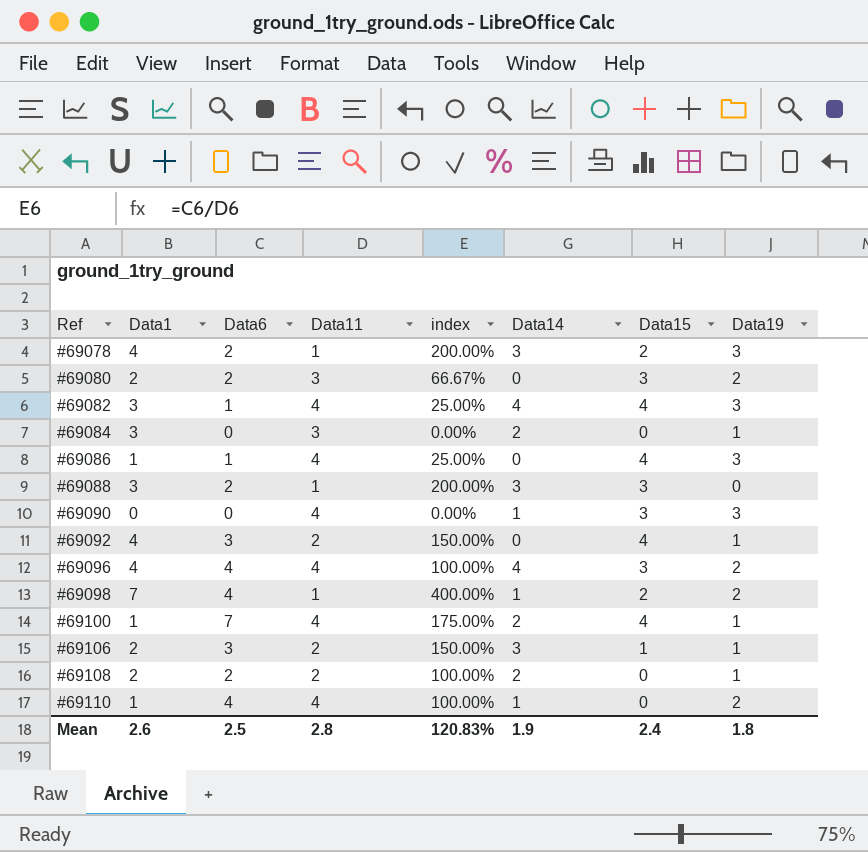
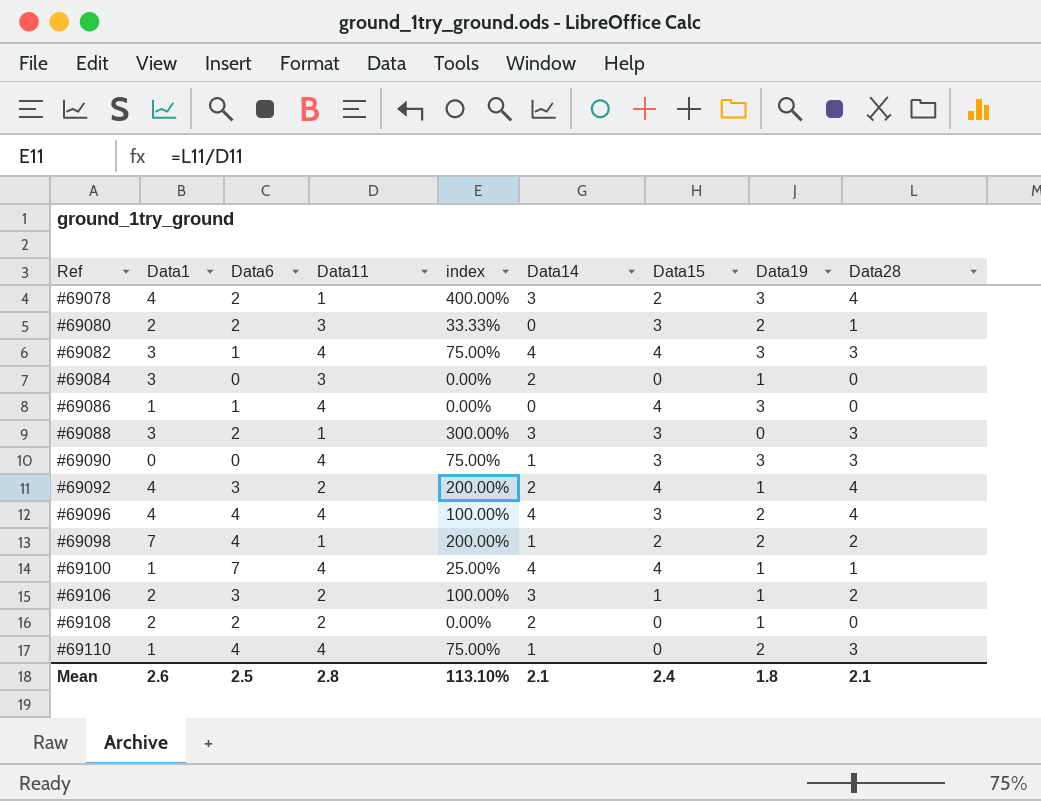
column index | formula: [Data6] / [Data11] -> [Data28] / [Data11]
column Data28 | position: none -> 9
#69092 | Data14: 0 -> 2
#69100 | Data14: 2 -> 4
Mean | index: 120.83% -> 113.10%
Mean | Data14: 1.9 -> 2.1

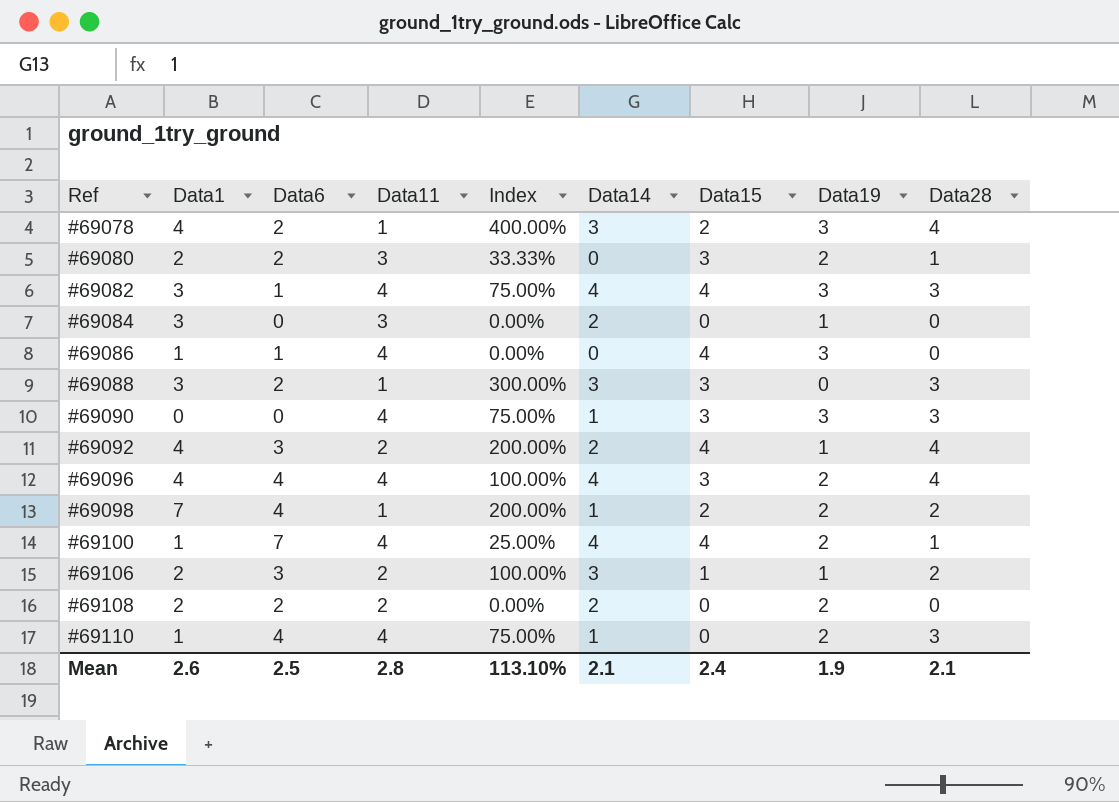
column name: index -> Index
#69100 | Data19: 1 -> 2
#69108 | Data19: 1 -> 2
Mean | Data19: 1.8 -> 1.9

